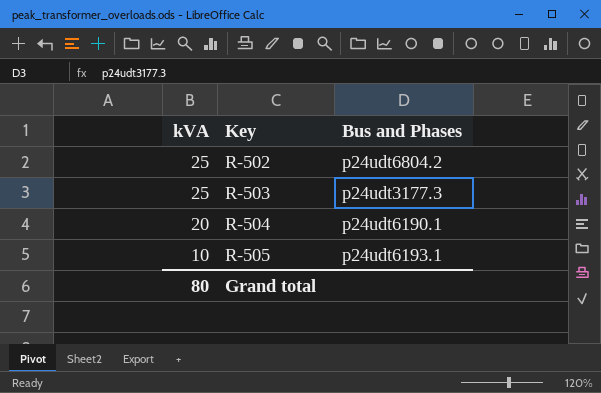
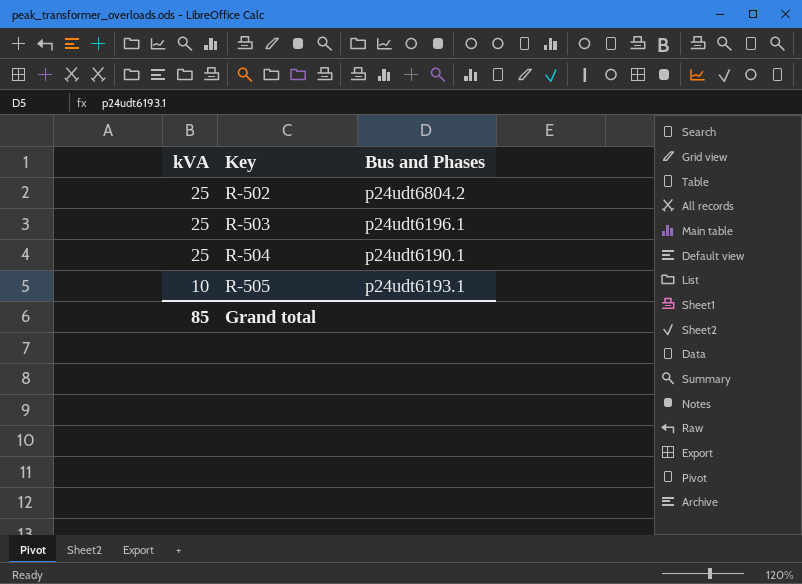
R-503 | Bus and Phases: p24udt3177.3 -> p24udt6196.1
R-504 | kVA: 20 -> 25
Grand total | kVA: 80 -> 85

